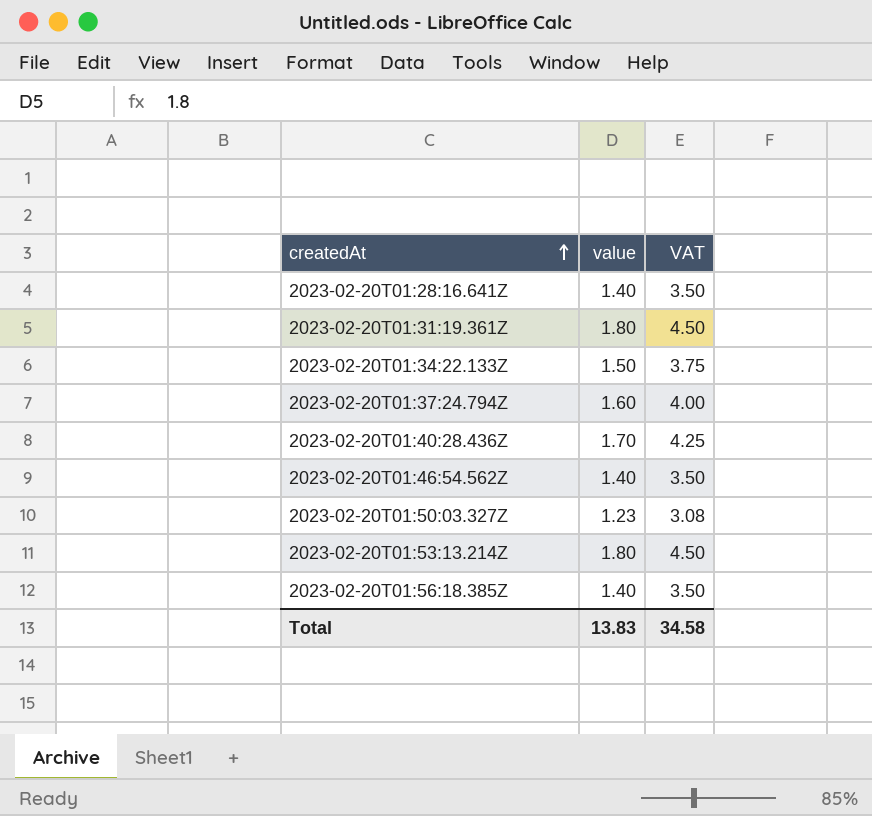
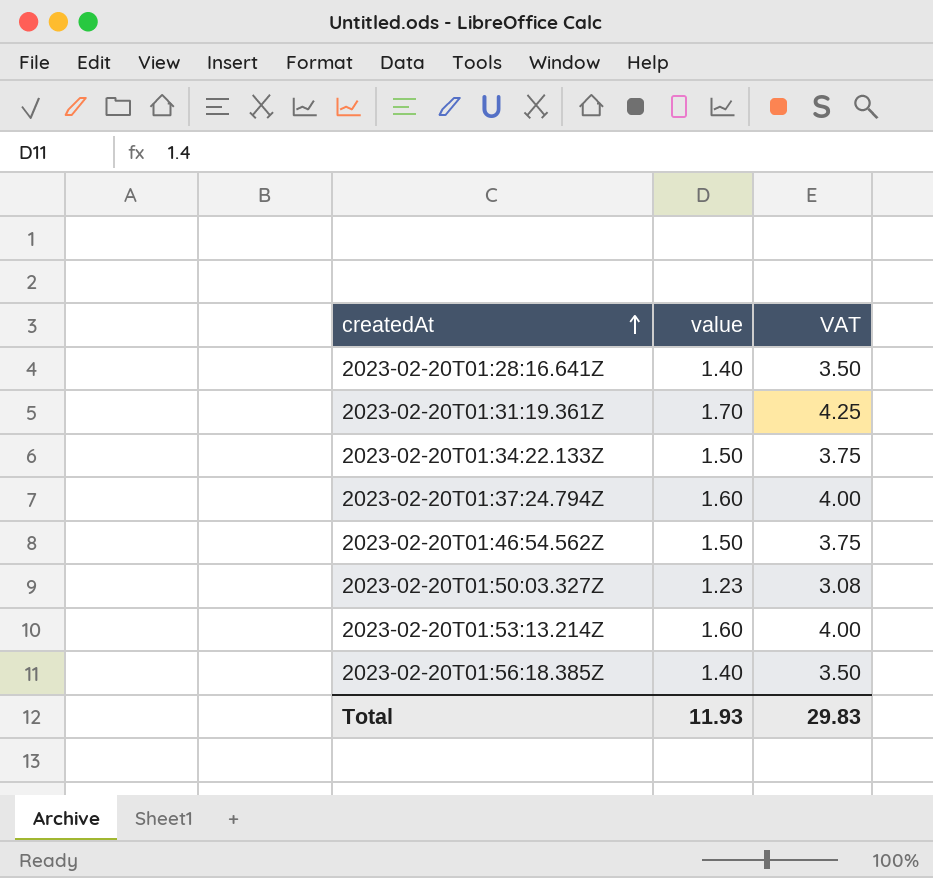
row 2023-02-20T01:40:28.436Z: 1.70 | 4.25 -> none
2023-02-20T01:31:19.361Z | value: 1.80 -> 1.70
2023-02-20T01:31:19.361Z | VAT: 4.50 -> 4.25
2023-02-20T01:46:54.562Z | value: 1.40 -> 1.50
2023-02-20T01:46:54.562Z | VAT: 3.50 -> 3.75
2023-02-20T01:53:13.214Z | value: 1.80 -> 1.60
2023-02-20T01:53:13.214Z | VAT: 4.50 -> 4.00
Total | value: 13.83 -> 11.93
Total | VAT: 34.58 -> 29.83

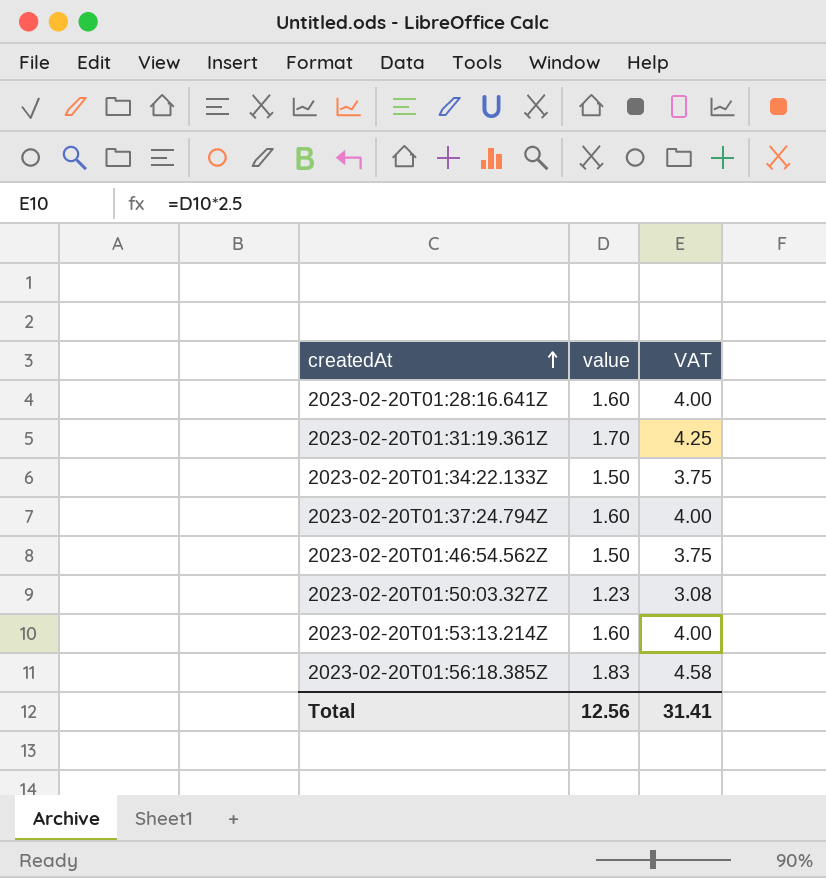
2023-02-20T01:28:16.641Z | value: 1.40 -> 1.60
2023-02-20T01:28:16.641Z | VAT: 3.50 -> 4.00
2023-02-20T01:56:18.385Z | value: 1.40 -> 1.83
2023-02-20T01:56:18.385Z | VAT: 3.50 -> 4.58
Total | value: 11.93 -> 12.56
Total | VAT: 29.83 -> 31.41

